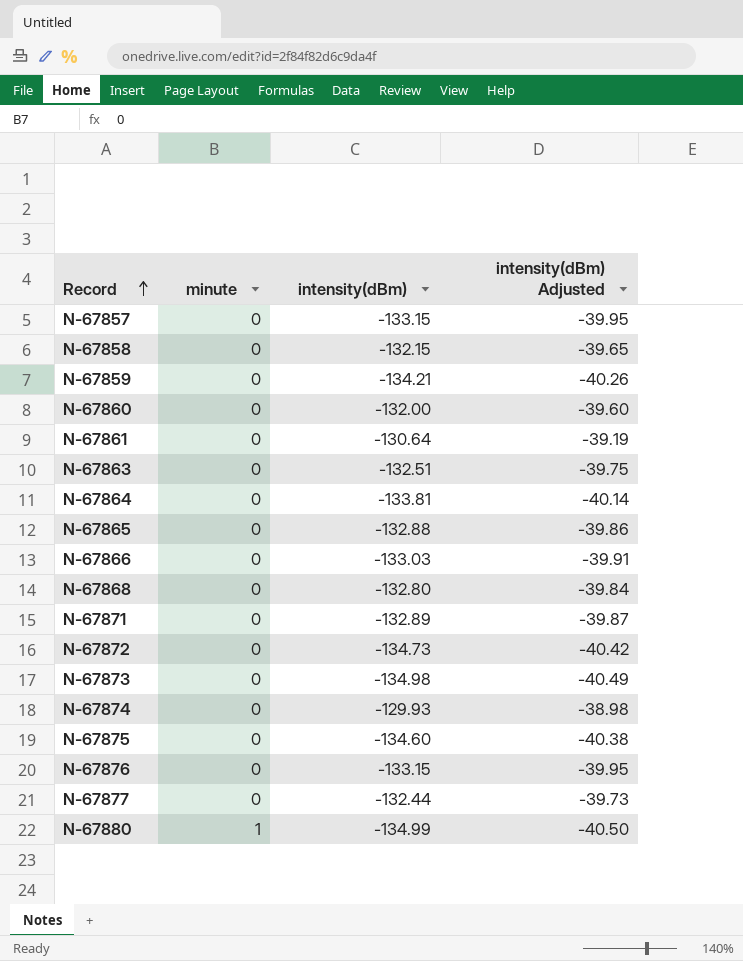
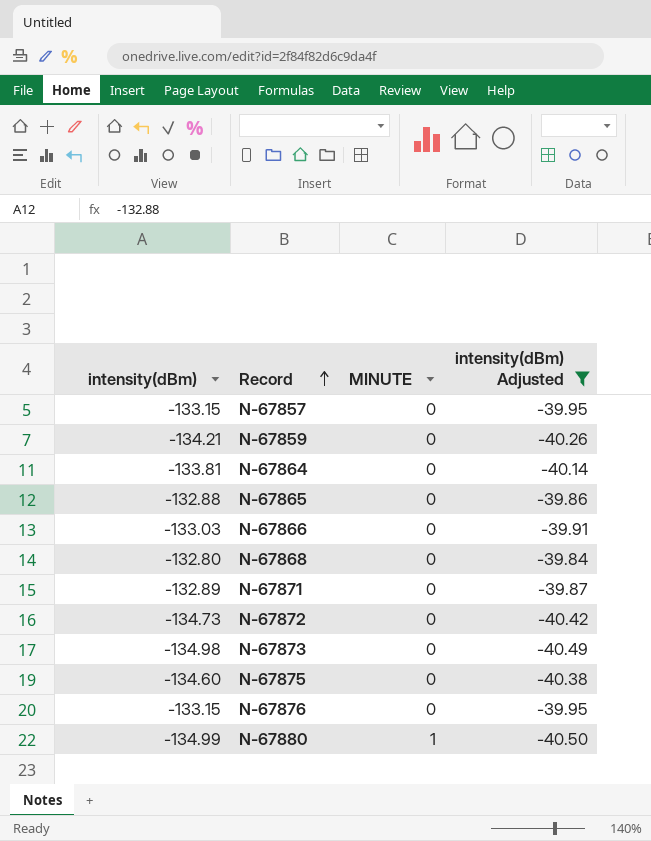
filter: none -> intensity(dBm) Adjusted <= -39.84
column intensity(dBm) | position: 3 -> 1
column name: minute -> MINUTE

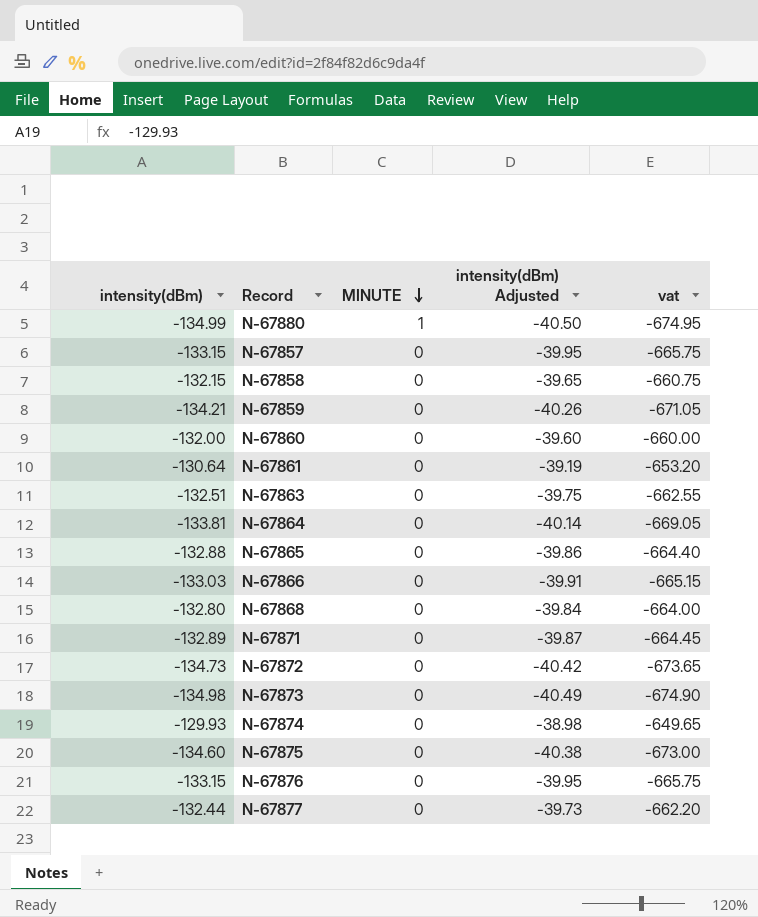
filter: intensity(dBm) Adjusted <= -39.84 -> none
row order: Record ascending -> MINUTE descending
column vat | formula: none -> [intensity(dBm)] * 5

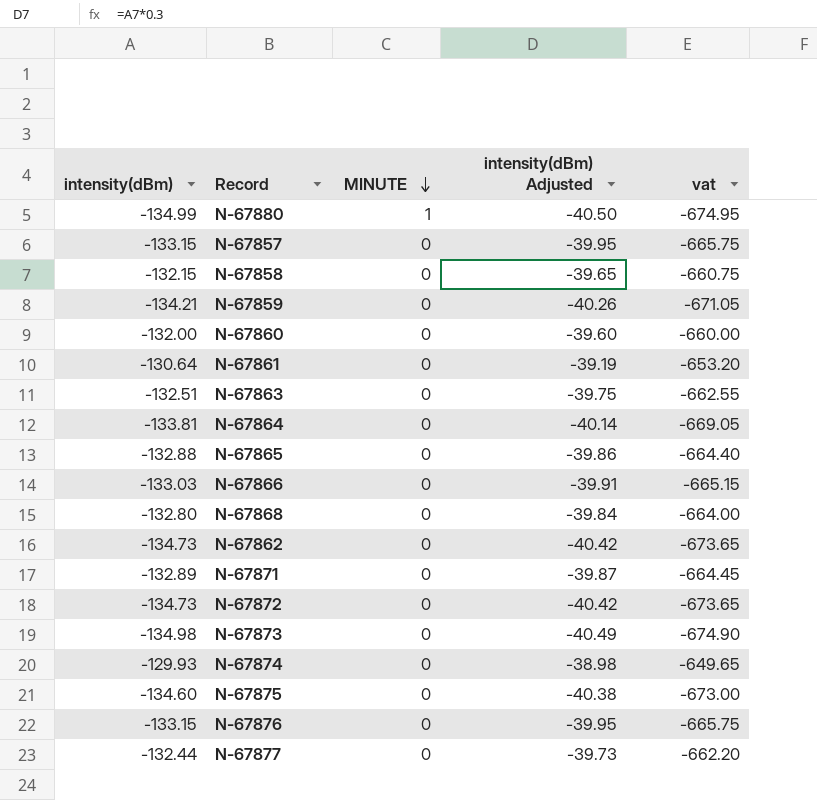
row N-67862: none -> -134.73 | 0 | -40.42 | -673.65

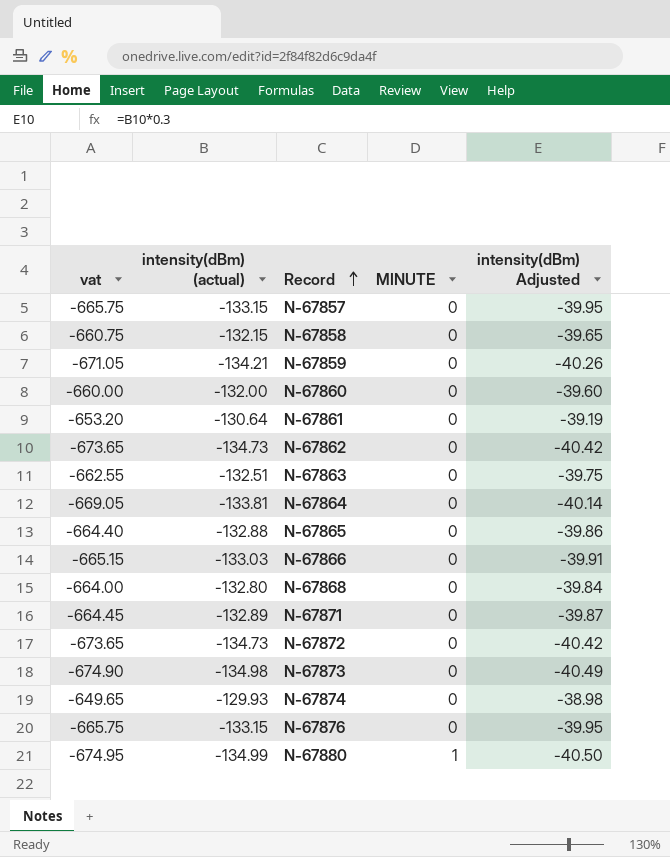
row order: MINUTE descending -> Record ascending
column vat | position: 5 -> 1
column name: intensity(dBm) -> intensity(dBm) (actual)
row N-67875: -134.60 | 0 | -40.38 | -673.00 -> none
row N-67877: -132.44 | 0 | -39.73 | -662.20 -> none

